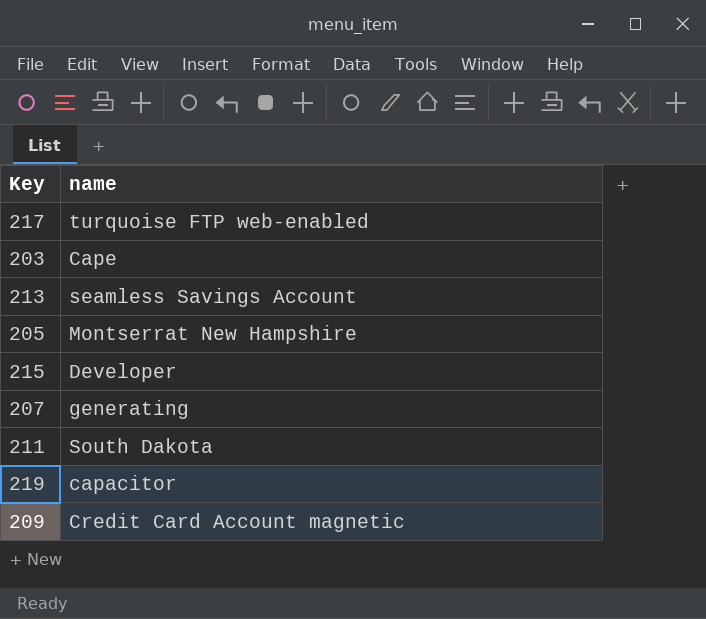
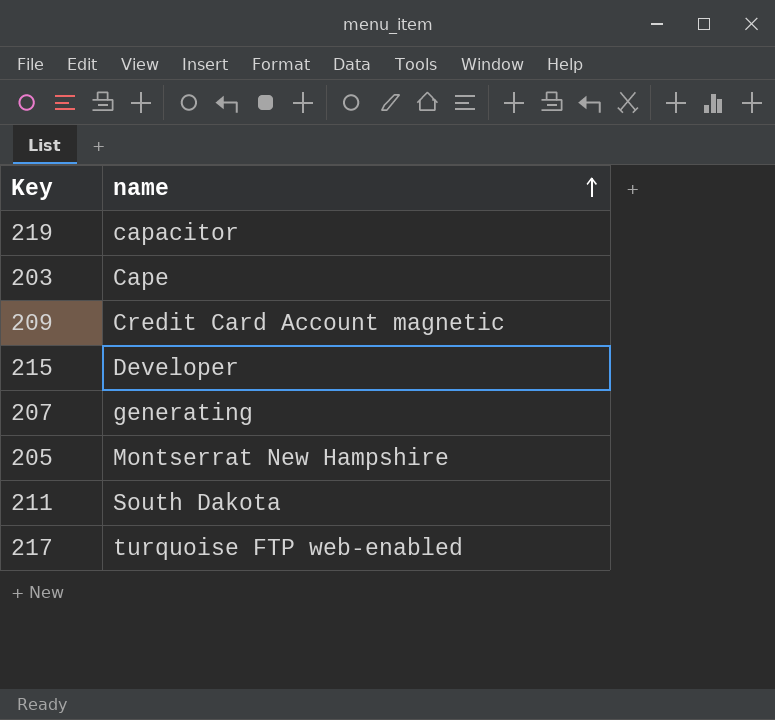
row order: none -> name ascending
row 213: seamless Savings Account -> none

